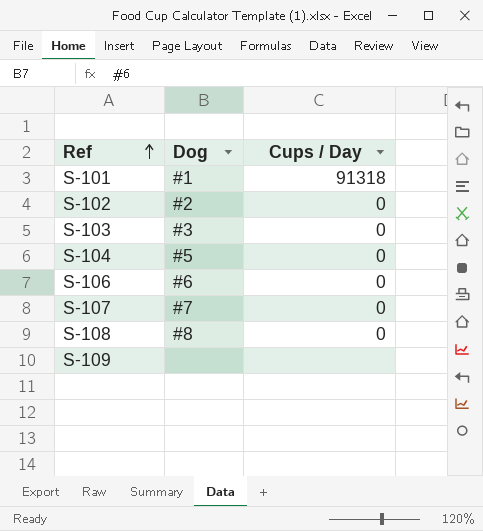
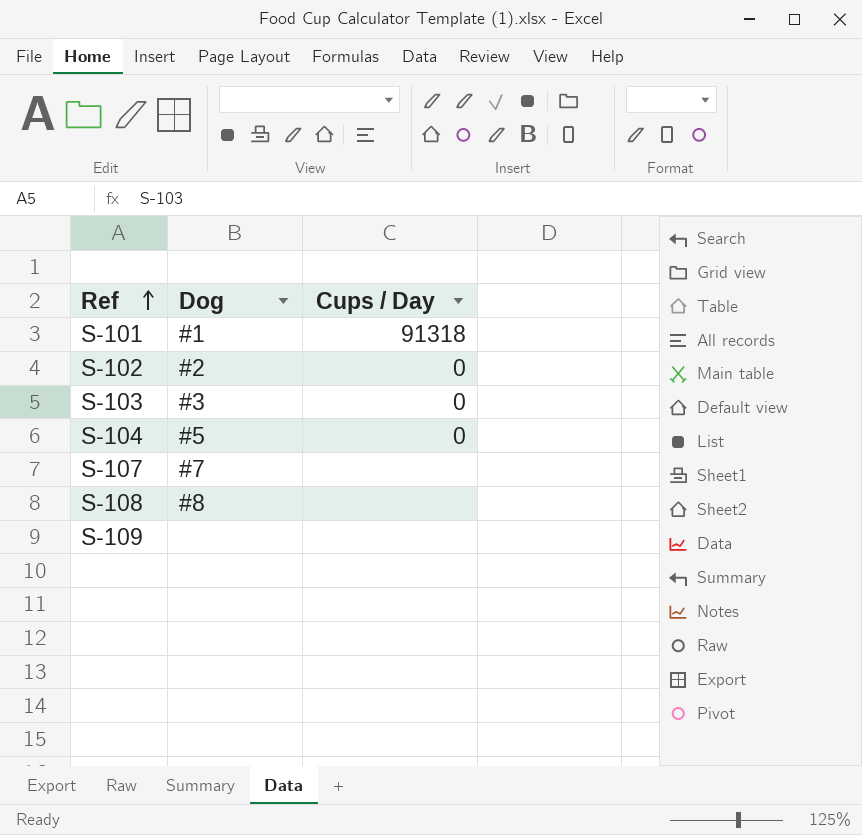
row S-106: #6 | 0 -> none
S-107 | Cups / Day: 0 -> none
S-108 | Cups / Day: 0 -> none

